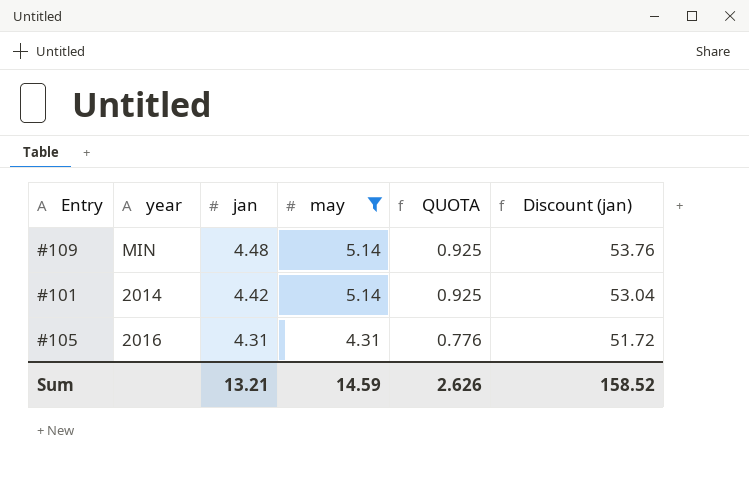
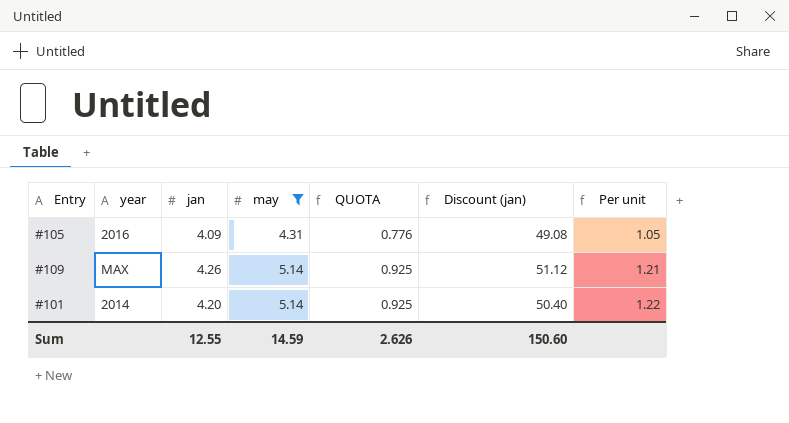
row order: jan descending -> may ascending
column Per unit | formula: none -> [may] / [jan]
#105 | jan: 4.31 -> 4.09
#105 | Discount (jan): 51.72 -> 49.08
#109 | year: MIN -> MAX
#109 | jan: 4.48 -> 4.26
#109 | Discount (jan): 53.76 -> 51.12
#101 | jan: 4.42 -> 4.20
#101 | Discount (jan): 53.04 -> 50.40
Sum | jan: 13.21 -> 12.55
Sum | Discount (jan): 158.52 -> 150.60

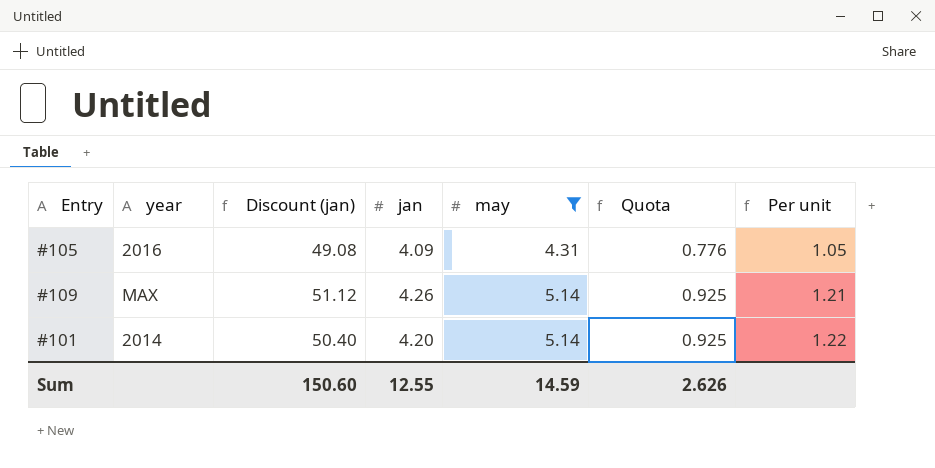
column Discount (jan) | position: 6 -> 3
column name: QUOTA -> Quota

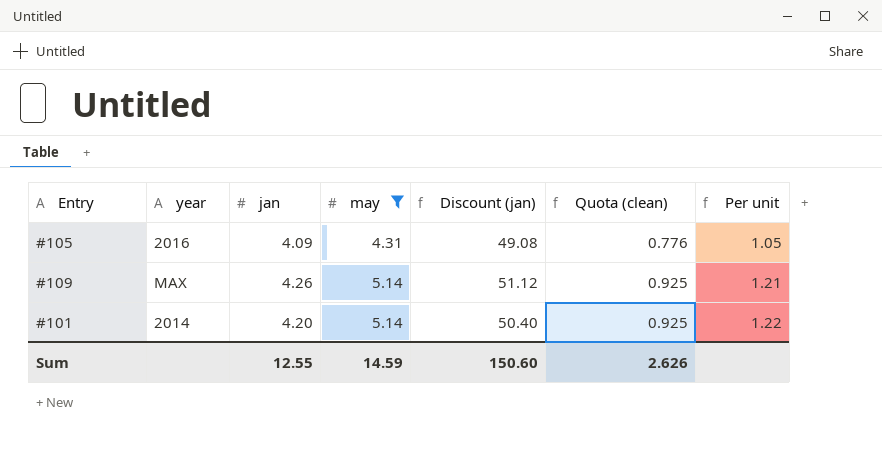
column Discount (jan) | position: 3 -> 5
column name: Quota -> Quota (clean)

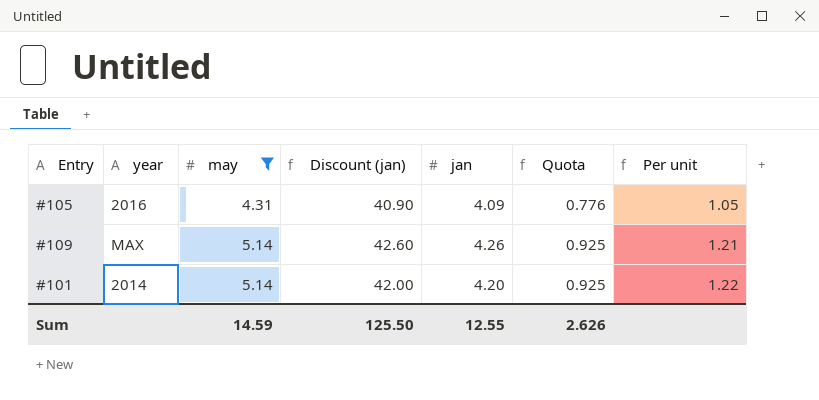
column Discount (jan) | formula: [jan] * 12 -> [jan] * 10
column jan | position: 3 -> 5
column name: Quota (clean) -> Quota
Sum | Discount (jan): 150.60 -> 125.50

